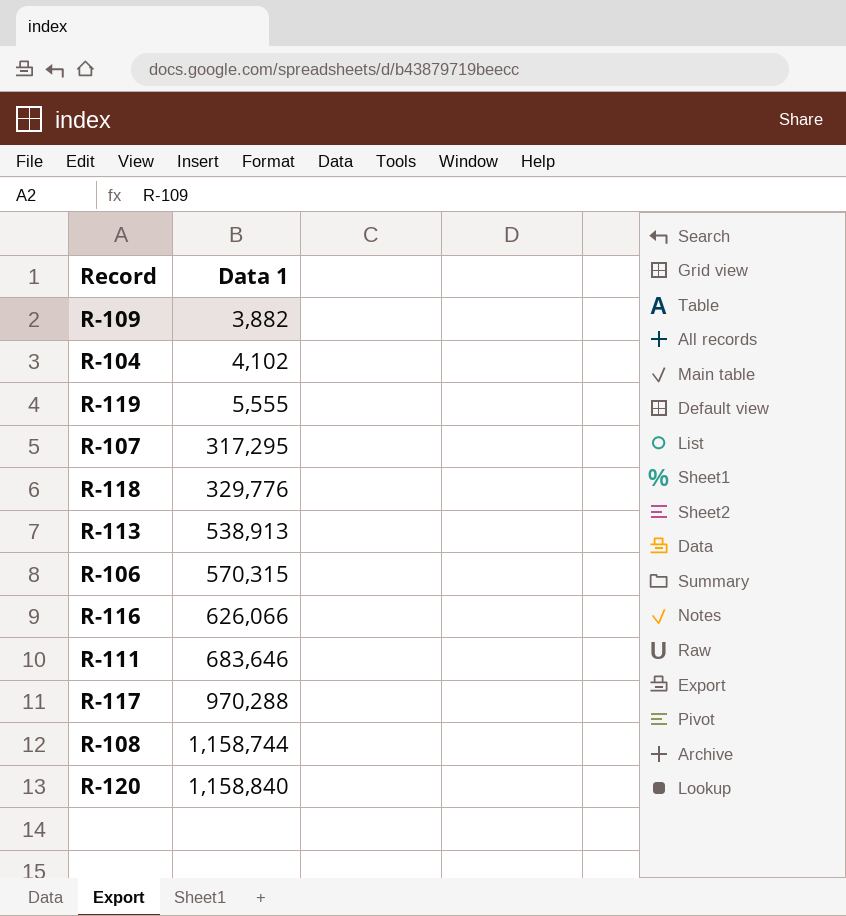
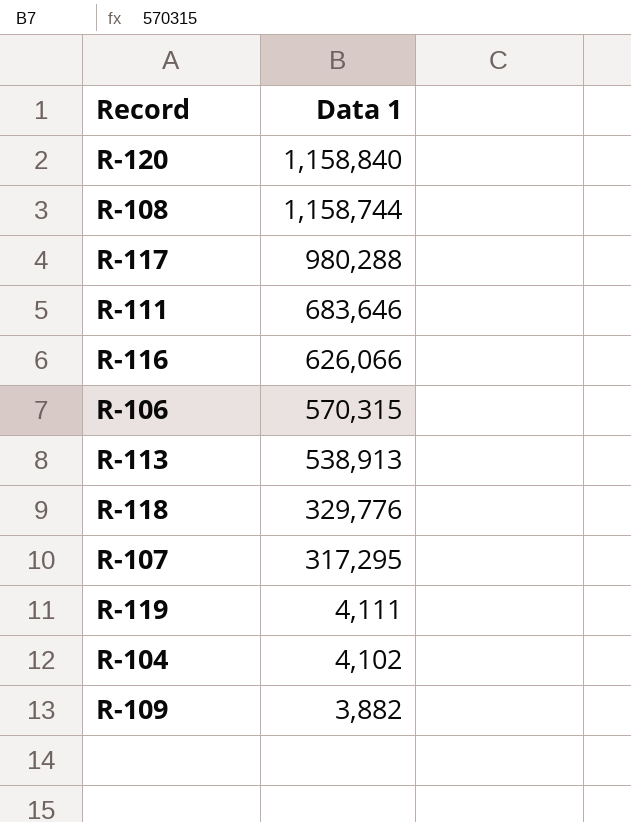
row order: Data 1 ascending -> Data 1 descending
R-117 | Data 1: 970,288 -> 980,288
R-119 | Data 1: 5,555 -> 4,111

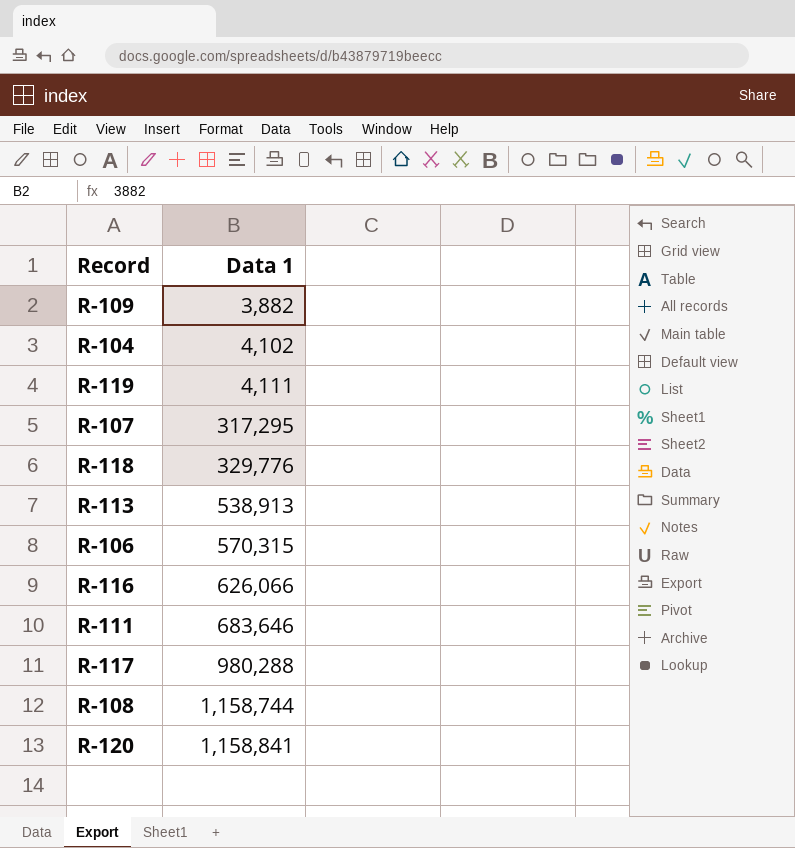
row order: Data 1 descending -> Data 1 ascending
R-120 | Data 1: 1,158,840 -> 1,158,841

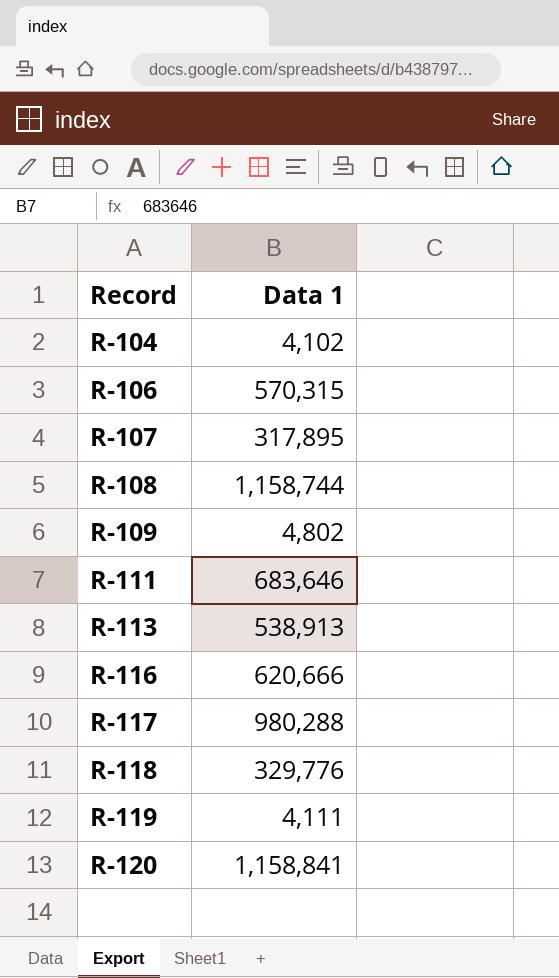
row order: Data 1 ascending -> Record ascending
R-107 | Data 1: 317,295 -> 317,895
R-109 | Data 1: 3,882 -> 4,802
R-116 | Data 1: 626,066 -> 620,666

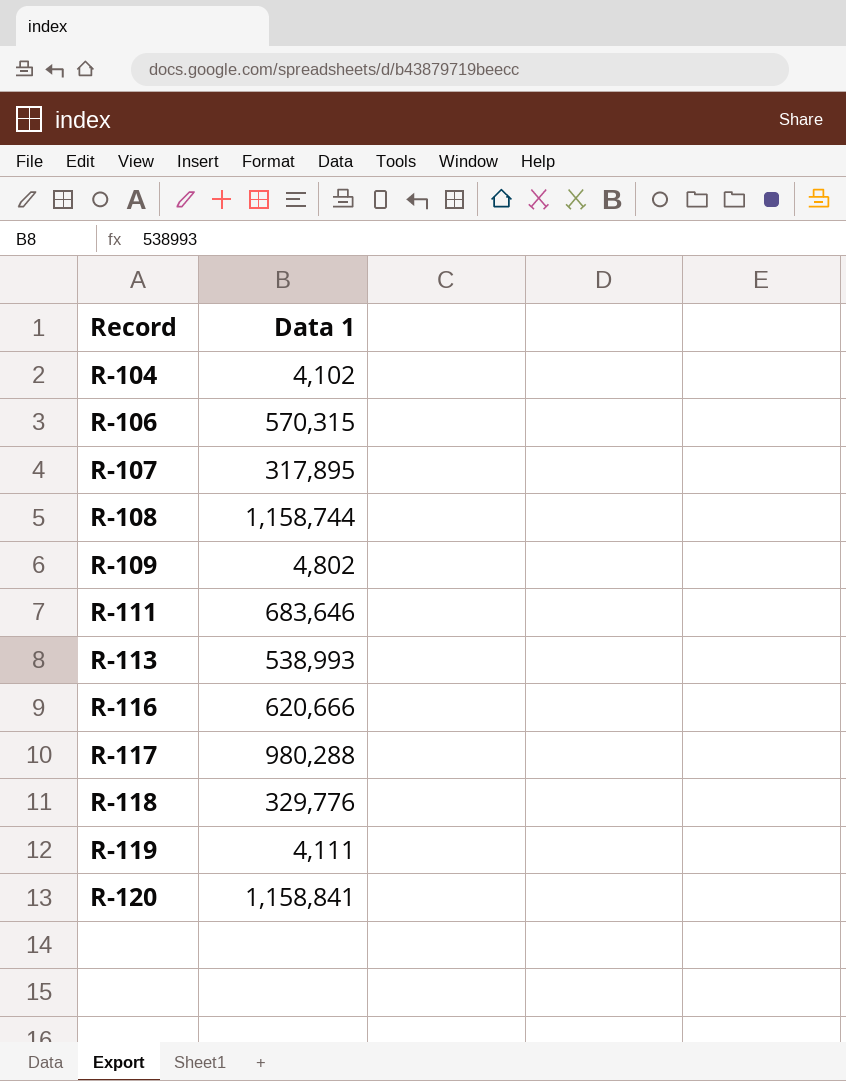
R-113 | Data 1: 538,913 -> 538,993

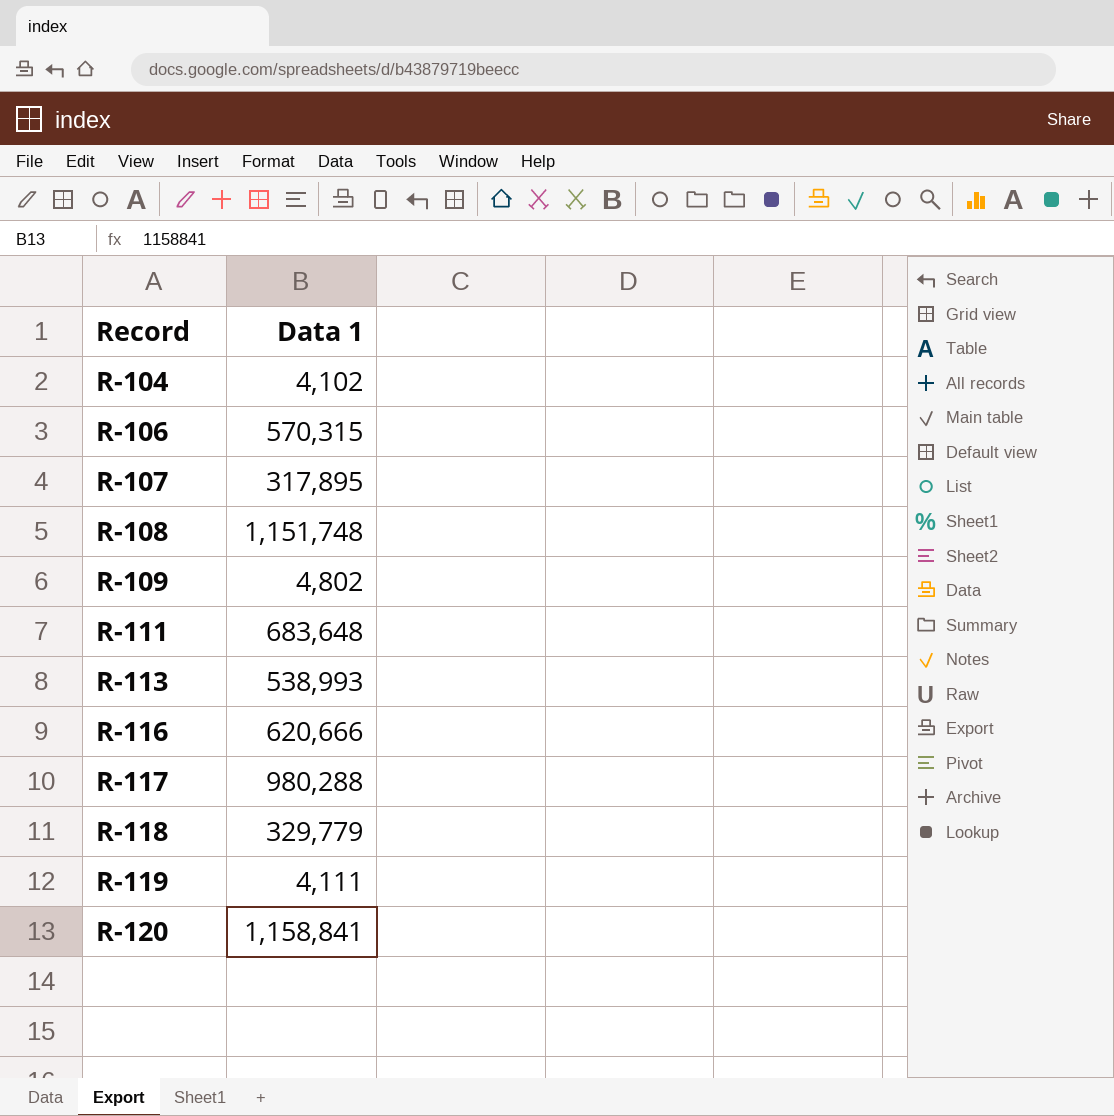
R-108 | Data 1: 1,158,744 -> 1,151,748
R-111 | Data 1: 683,646 -> 683,648
R-118 | Data 1: 329,776 -> 329,779

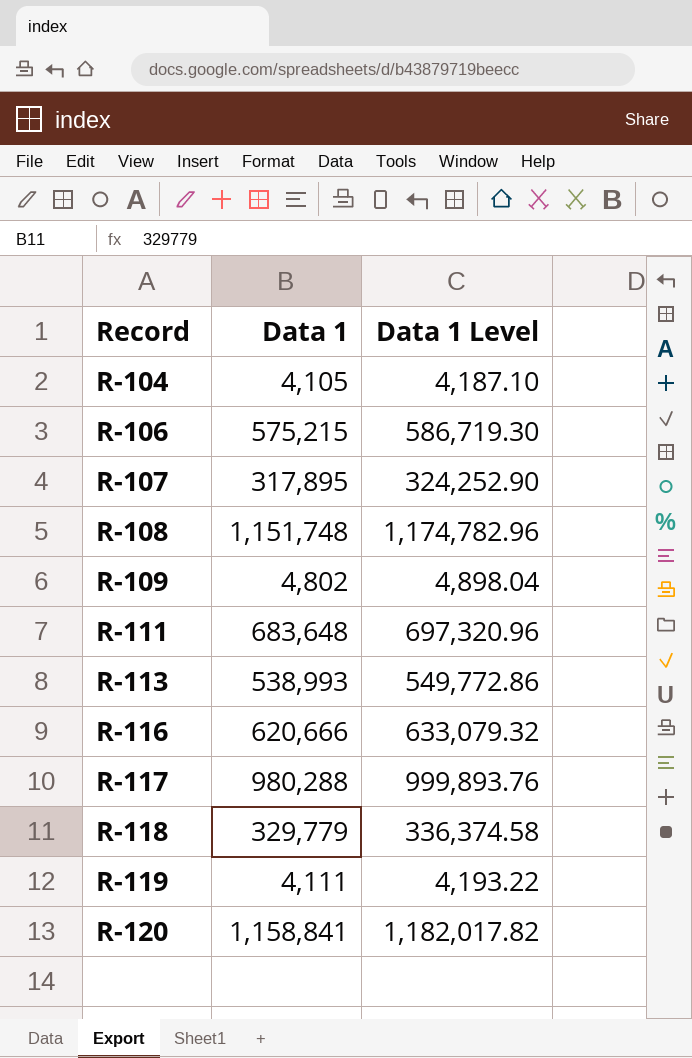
column Data 1 Level | formula: none -> [Data 1] * 1.02
R-104 | Data 1: 4,102 -> 4,105
R-106 | Data 1: 570,315 -> 575,215

